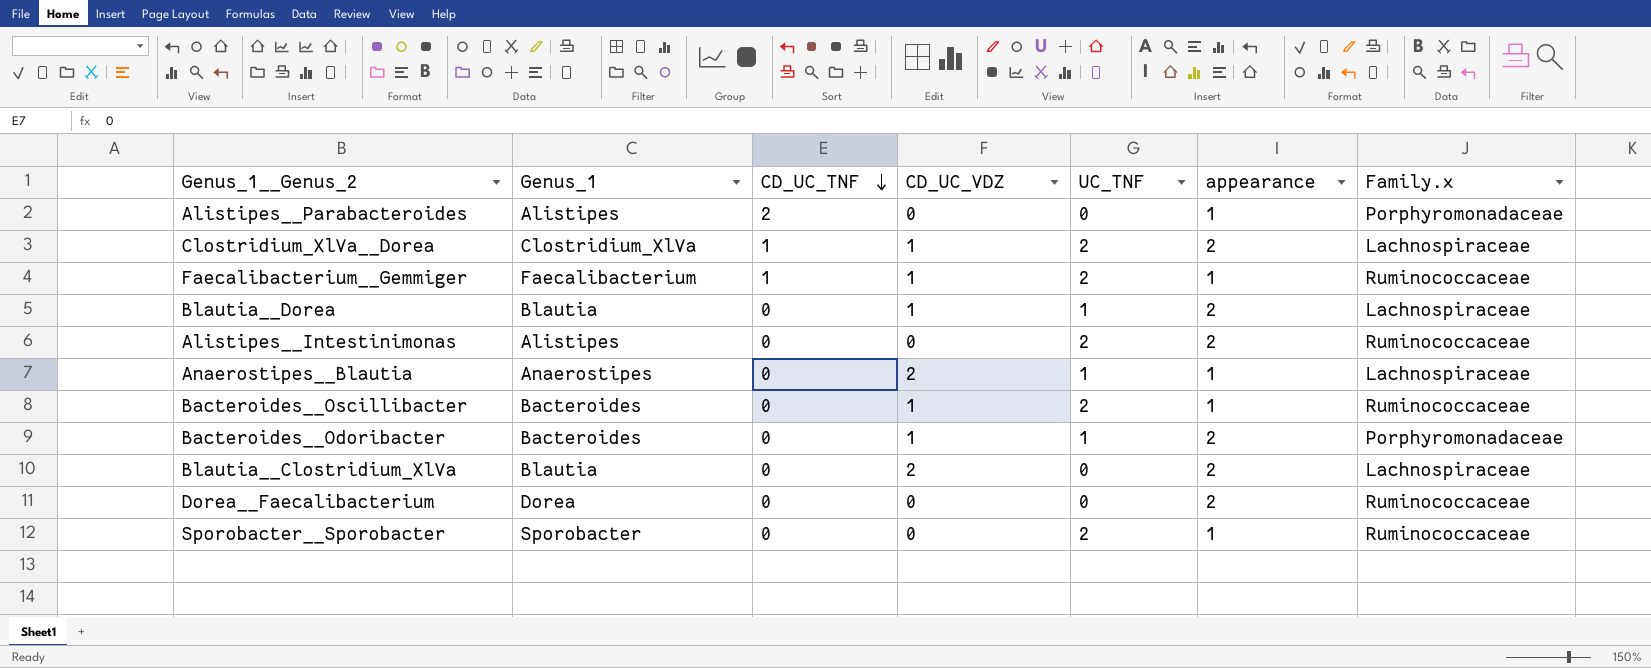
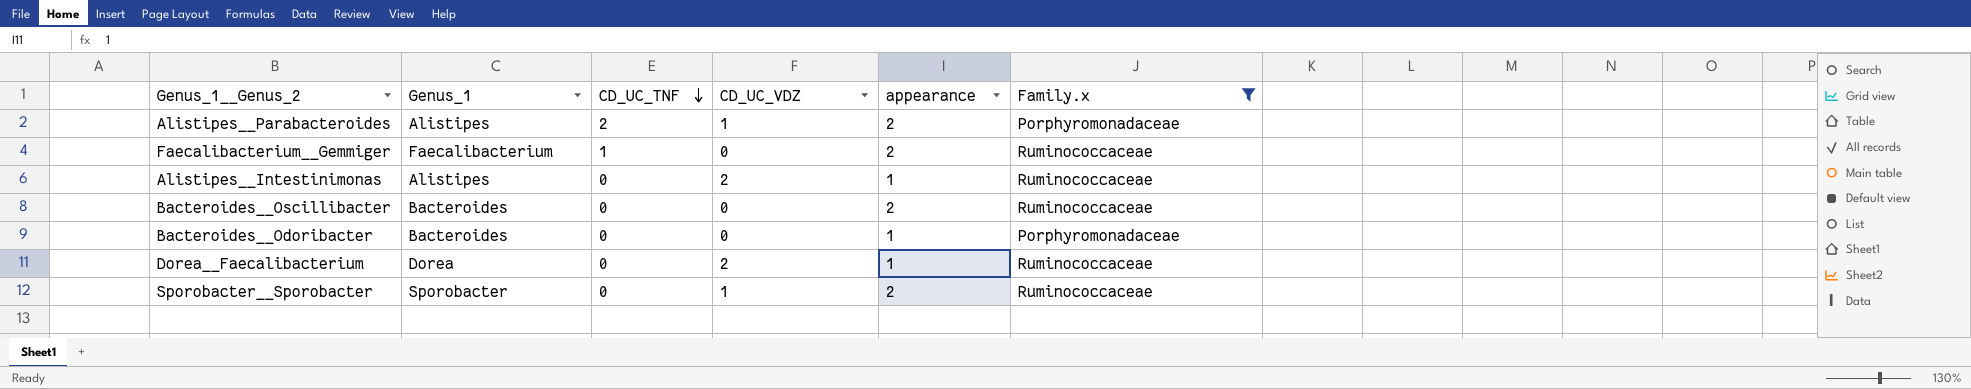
filter: none -> Family.x != Lachnospiraceae
column UC_TNF | position: 5 -> none
Alistipes__Parabacteroides | CD_UC_VDZ: 0 -> 1
Alistipes__Parabacteroides | appearance: 1 -> 2
Faecalibacterium__Gemmiger | CD_UC_VDZ: 1 -> 0
Faecalibacterium__Gemmiger | appearance: 1 -> 2
Alistipes__Intestinimonas | CD_UC_VDZ: 0 -> 2
Alistipes__Intestinimonas | appearance: 2 -> 1
Bacteroides__Oscillibacter | CD_UC_VDZ: 1 -> 0
Bacteroides__Oscillibacter | appearance: 1 -> 2
Bacteroides__Odoribacter | CD_UC_VDZ: 1 -> 0
Bacteroides__Odoribacter | appearance: 2 -> 1
Dorea__Faecalibacterium | CD_UC_VDZ: 0 -> 2
Dorea__Faecalibacterium | appearance: 2 -> 1
Sporobacter__Sporobacter | CD_UC_VDZ: 0 -> 1
Sporobacter__Sporobacter | appearance: 1 -> 2

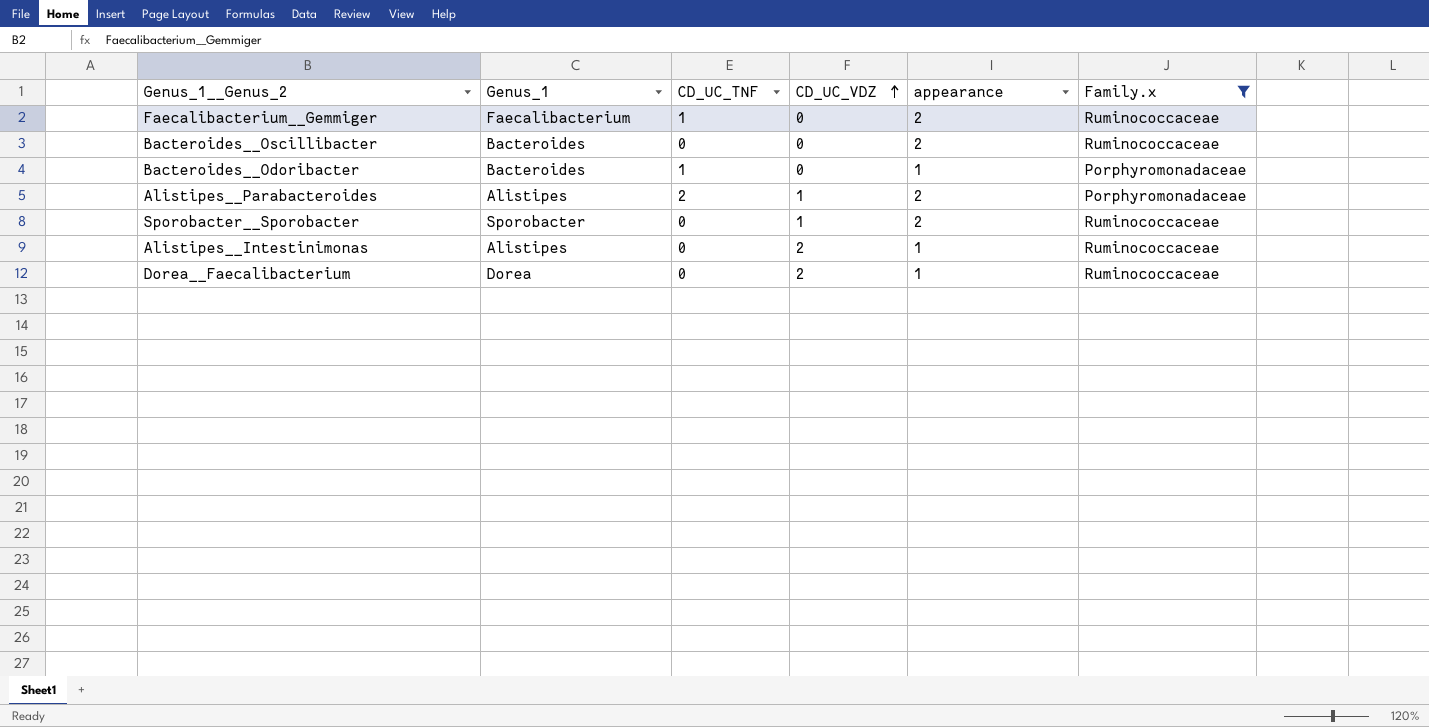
row order: CD_UC_TNF descending -> CD_UC_VDZ ascending
Bacteroides__Odoribacter | CD_UC_TNF: 0 -> 1

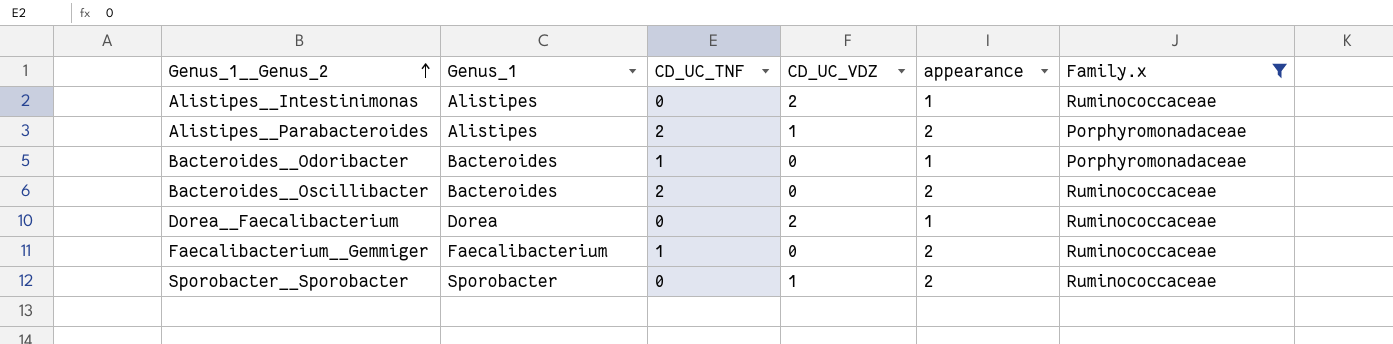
row order: CD_UC_VDZ ascending -> Genus_1__Genus_2 ascending
Bacteroides__Oscillibacter | CD_UC_TNF: 0 -> 2

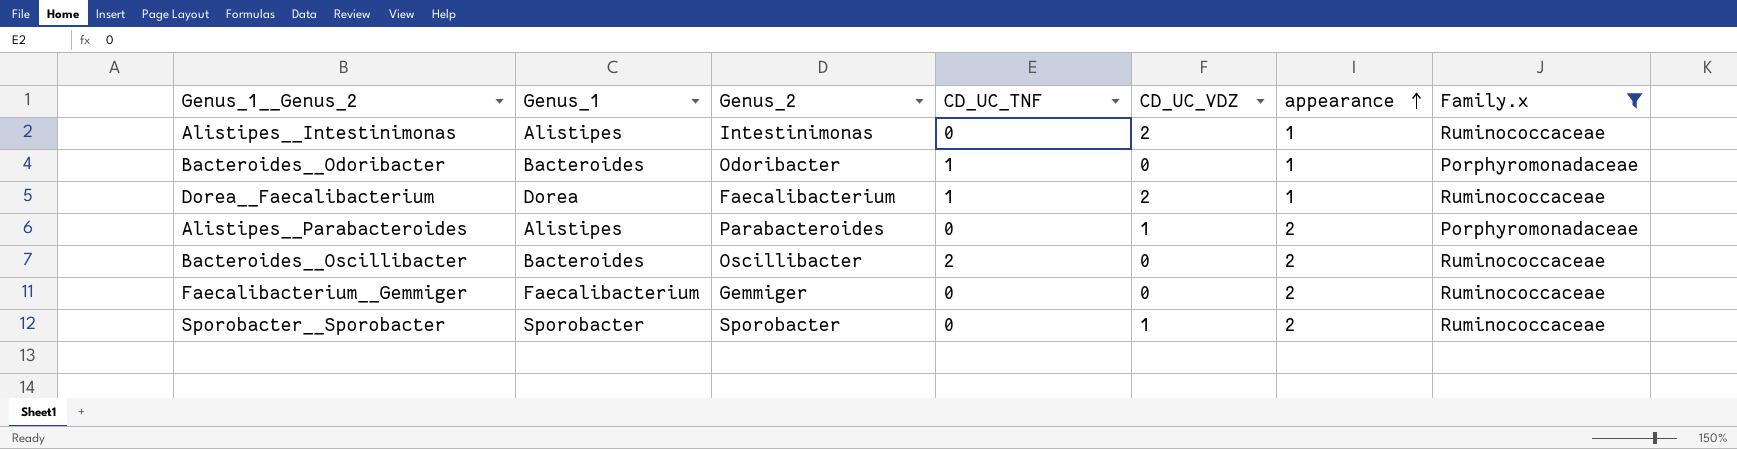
row order: Genus_1__Genus_2 ascending -> appearance ascending
column Genus_2 | position: none -> 3
Dorea__Faecalibacterium | CD_UC_TNF: 0 -> 1
Alistipes__Parabacteroides | CD_UC_TNF: 2 -> 0
Faecalibacterium__Gemmiger | CD_UC_TNF: 1 -> 0

